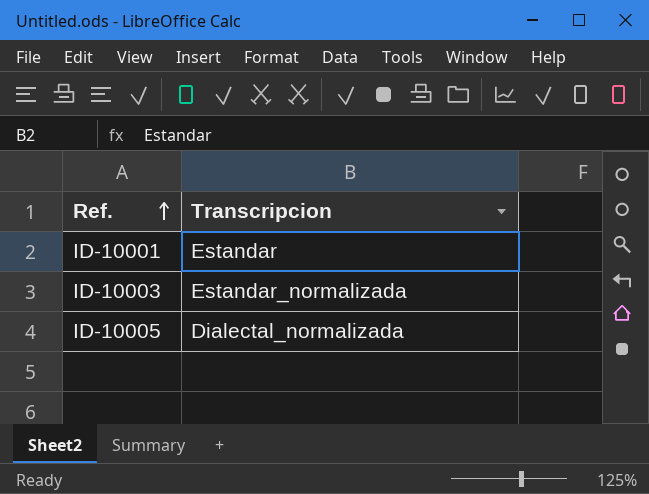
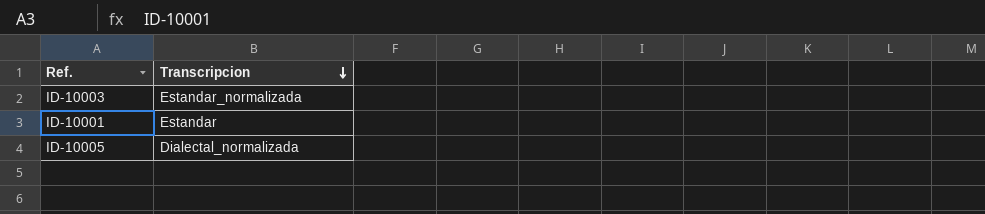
row order: Ref. ascending -> Transcripcion descending

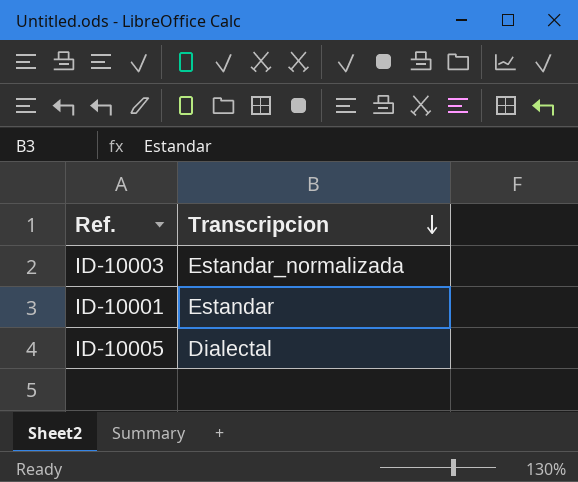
ID-10005 | Transcripcion: Dialectal_normalizada -> Dialectal

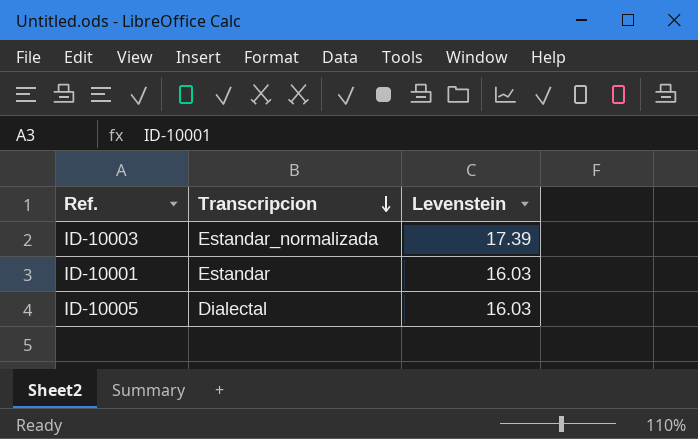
column Levenstein | position: none -> 3

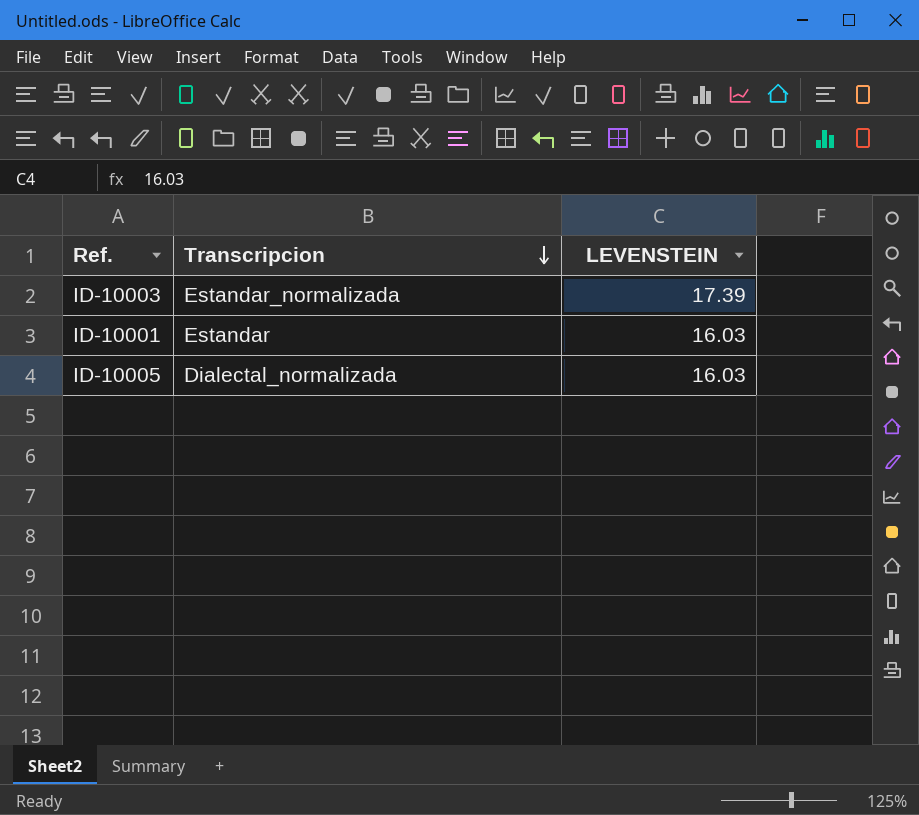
column name: Levenstein -> LEVENSTEIN
ID-10005 | Transcripcion: Dialectal -> Dialectal_normalizada

